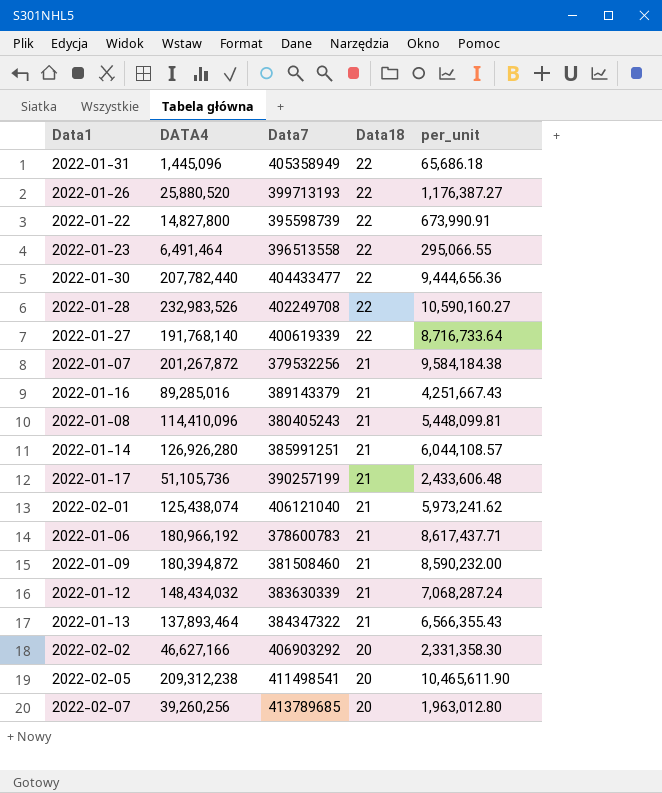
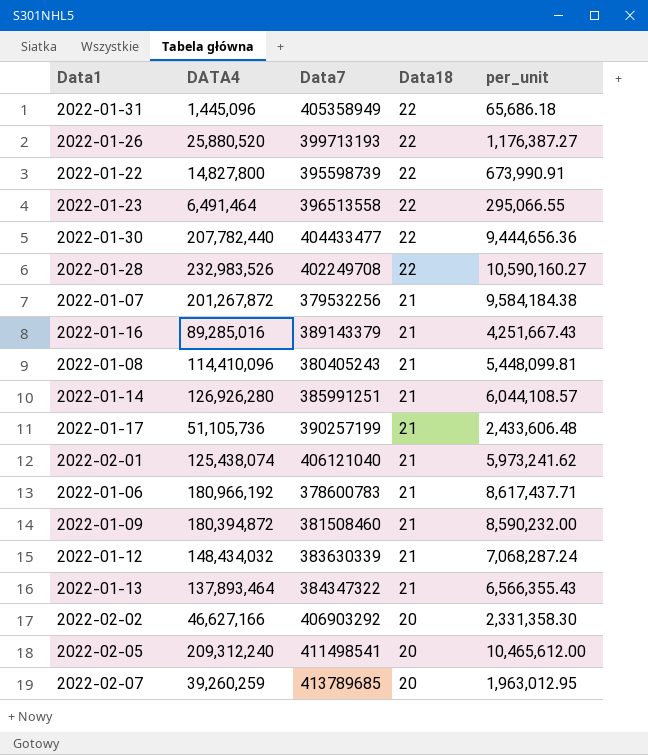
row 2022-01-27: 191,768,140 | 400619339 | 22 | 8,716,733.64 -> none
2022-02-05 | DATA4: 209,312,238 -> 209,312,240
2022-02-05 | per_unit: 10,465,611.90 -> 10,465,612.00
2022-02-07 | DATA4: 39,260,256 -> 39,260,259
2022-02-07 | per_unit: 1,963,012.80 -> 1,963,012.95

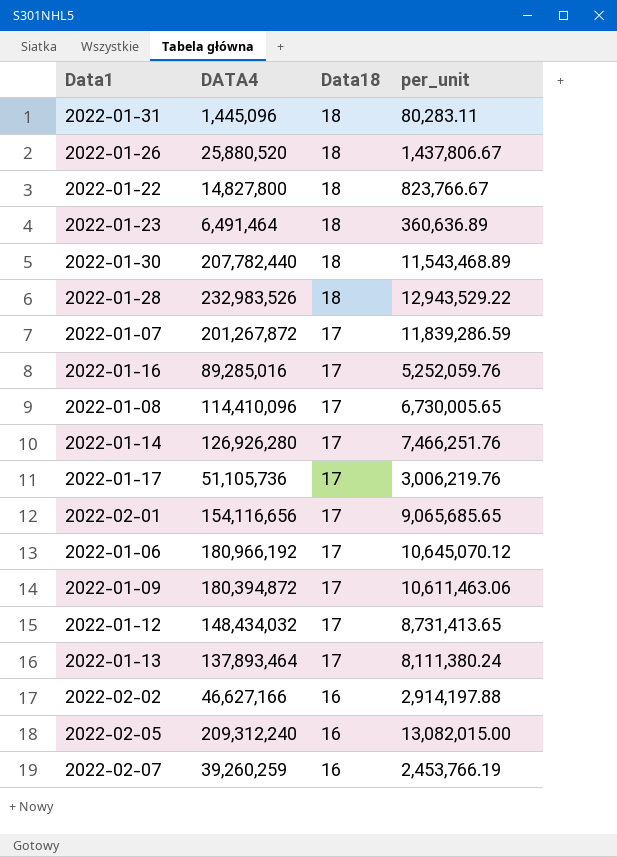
column Data7 | position: 3 -> none
2022-01-31 | Data18: 22 -> 18
2022-01-31 | per_unit: 65,686.18 -> 80,283.11
2022-01-26 | Data18: 22 -> 18
2022-01-26 | per_unit: 1,176,387.27 -> 1,437,806.67
2022-01-22 | Data18: 22 -> 18
2022-01-22 | per_unit: 673,990.91 -> 823,766.67
2022-01-23 | Data18: 22 -> 18
2022-01-23 | per_unit: 295,066.55 -> 360,636.89
2022-01-30 | Data18: 22 -> 18
2022-01-30 | per_unit: 9,444,656.36 -> 11,543,468.89
2022-01-28 | Data18: 22 -> 18
2022-01-28 | per_unit: 10,590,160.27 -> 12,943,529.22
2022-01-07 | Data18: 21 -> 17
2022-01-07 | per_unit: 9,584,184.38 -> 11,839,286.59
2022-01-16 | Data18: 21 -> 17
2022-01-16 | per_unit: 4,251,667.43 -> 5,252,059.76
2022-01-08 | Data18: 21 -> 17
2022-01-08 | per_unit: 5,448,099.81 -> 6,730,005.65
2022-01-14 | Data18: 21 -> 17
2022-01-14 | per_unit: 6,044,108.57 -> 7,466,251.76
2022-01-17 | Data18: 21 -> 17
2022-01-17 | per_unit: 2,433,606.48 -> 3,006,219.76
2022-02-01 | DATA4: 125,438,074 -> 154,116,656
2022-02-01 | Data18: 21 -> 17
2022-02-01 | per_unit: 5,973,241.62 -> 9,065,685.65
2022-01-06 | Data18: 21 -> 17
2022-01-06 | per_unit: 8,617,437.71 -> 10,645,070.12
2022-01-09 | Data18: 21 -> 17
2022-01-09 | per_unit: 8,590,232.00 -> 10,611,463.06
2022-01-12 | Data18: 21 -> 17
2022-01-12 | per_unit: 7,068,287.24 -> 8,731,413.65
2022-01-13 | Data18: 21 -> 17
2022-01-13 | per_unit: 6,566,355.43 -> 8,111,380.24
2022-02-02 | Data18: 20 -> 16
2022-02-02 | per_unit: 2,331,358.30 -> 2,914,197.88
2022-02-05 | Data18: 20 -> 16
2022-02-05 | per_unit: 10,465,612.00 -> 13,082,015.00
2022-02-07 | Data18: 20 -> 16
2022-02-07 | per_unit: 1,963,012.95 -> 2,453,766.19

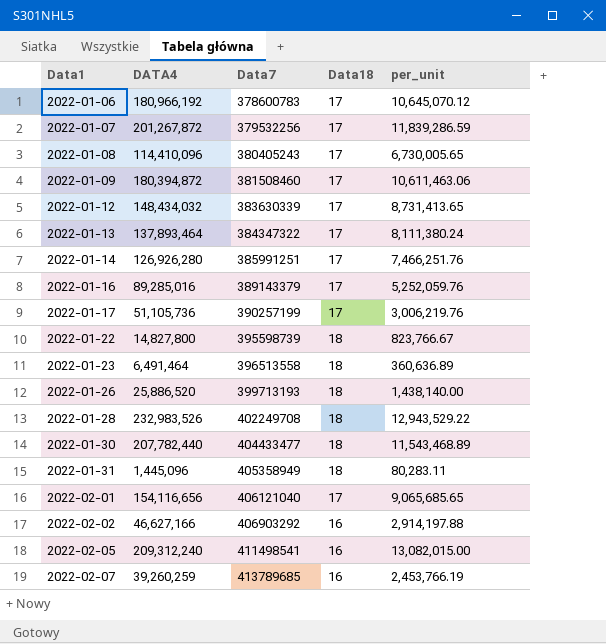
row order: Data18 descending -> Data1 ascending
column Data7 | position: none -> 3
2022-01-26 | DATA4: 25,880,520 -> 25,886,520
2022-01-26 | per_unit: 1,437,806.67 -> 1,438,140.00

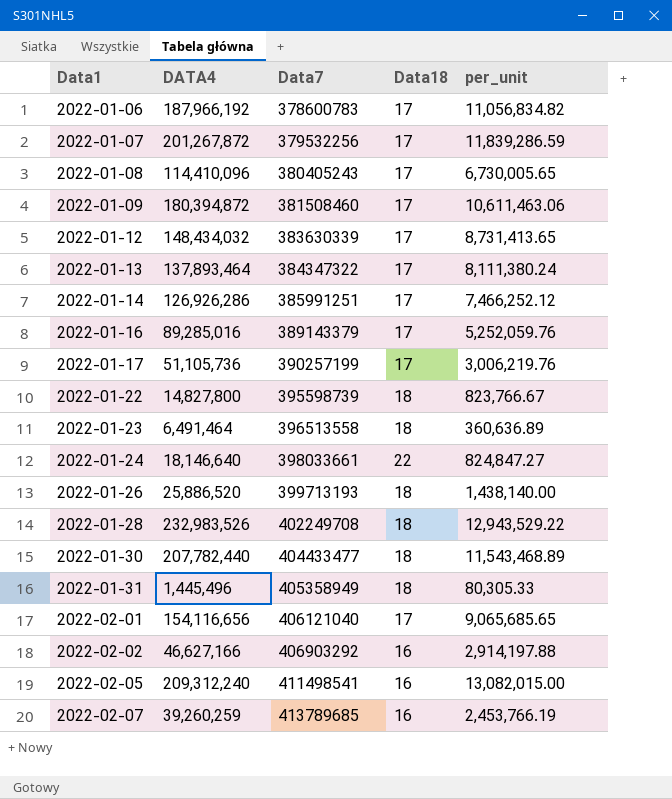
2022-01-06 | DATA4: 180,966,192 -> 187,966,192
2022-01-06 | per_unit: 10,645,070.12 -> 11,056,834.82
2022-01-14 | DATA4: 126,926,280 -> 126,926,286
2022-01-14 | per_unit: 7,466,251.76 -> 7,466,252.12
row 2022-01-24: none -> 18,146,640 | 398033661 | 22 | 824,847.27
2022-01-31 | DATA4: 1,445,096 -> 1,445,496
2022-01-31 | per_unit: 80,283.11 -> 80,305.33

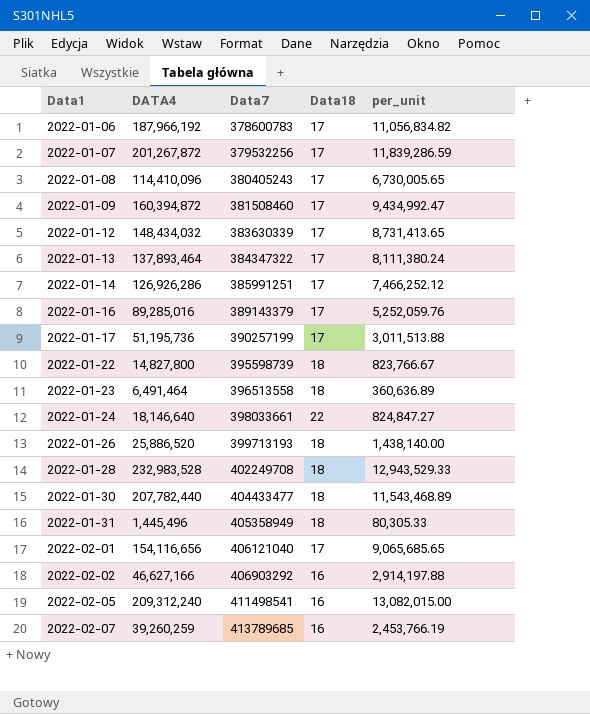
2022-01-09 | DATA4: 180,394,872 -> 160,394,872
2022-01-09 | per_unit: 10,611,463.06 -> 9,434,992.47
2022-01-17 | DATA4: 51,105,736 -> 51,195,736
2022-01-17 | per_unit: 3,006,219.76 -> 3,011,513.88
2022-01-28 | DATA4: 232,983,526 -> 232,983,528
2022-01-28 | per_unit: 12,943,529.22 -> 12,943,529.33

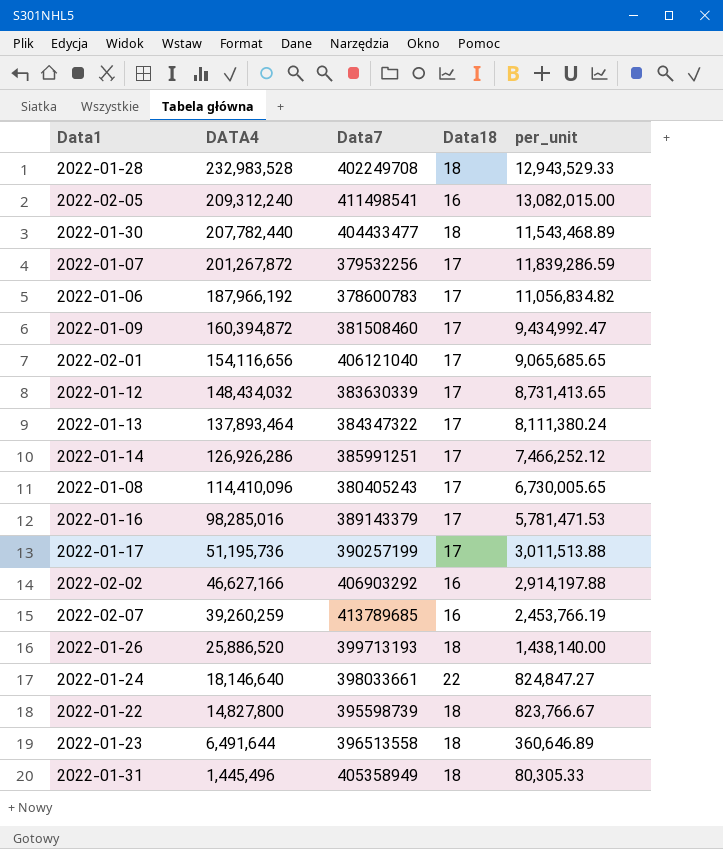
row order: Data1 ascending -> DATA4 descending
2022-01-16 | DATA4: 89,285,016 -> 98,285,016
2022-01-16 | per_unit: 5,252,059.76 -> 5,781,471.53
2022-01-23 | DATA4: 6,491,464 -> 6,491,644
2022-01-23 | per_unit: 360,636.89 -> 360,646.89

